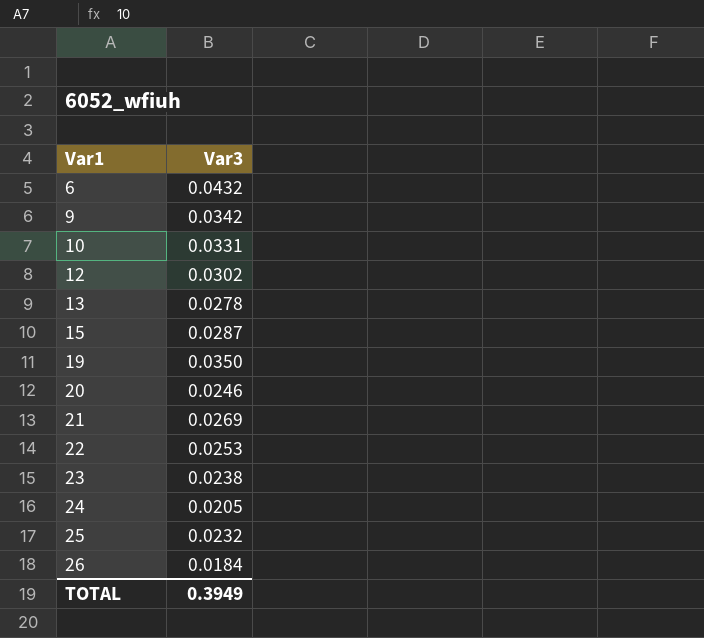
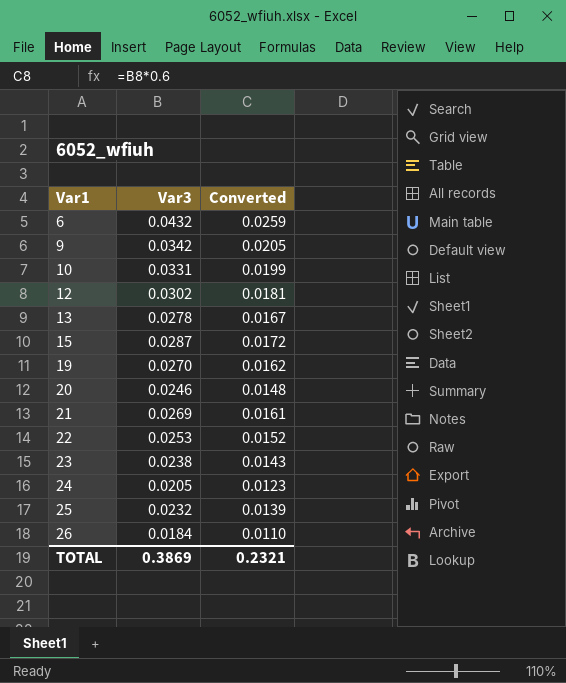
column Converted | formula: none -> [Var3] * 0.6
19 | Var3: 0.0350 -> 0.0270
TOTAL | Var3: 0.3949 -> 0.3869

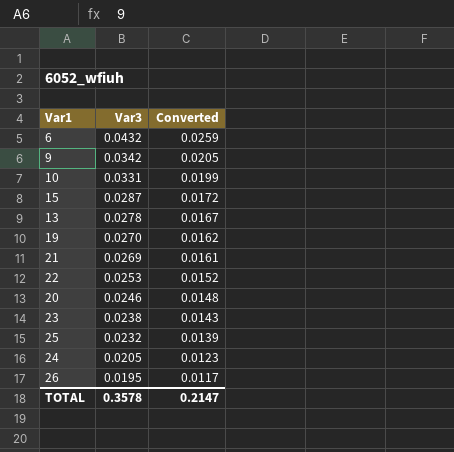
row order: Var1 ascending -> Var3 descending
row 12: 0.0302 | 0.0181 -> none
26 | Var3: 0.0184 -> 0.0195
26 | Converted: 0.0110 -> 0.0117
TOTAL | Var3: 0.3869 -> 0.3578
TOTAL | Converted: 0.2321 -> 0.2147

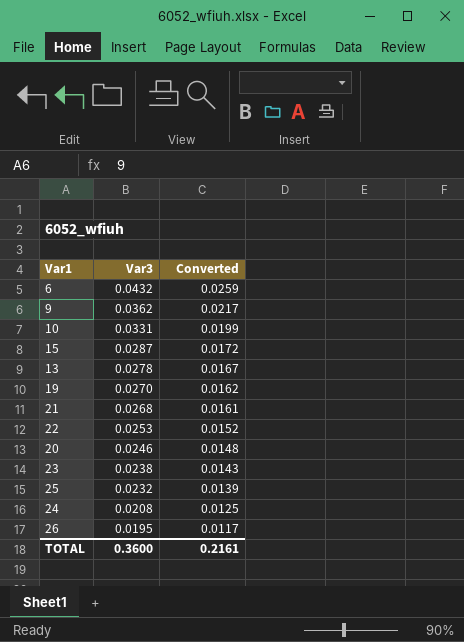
9 | Var3: 0.0342 -> 0.0362
9 | Converted: 0.0205 -> 0.0217
21 | Var3: 0.0269 -> 0.0268
24 | Var3: 0.0205 -> 0.0208
24 | Converted: 0.0123 -> 0.0125
TOTAL | Var3: 0.3578 -> 0.3600
TOTAL | Converted: 0.2147 -> 0.2161

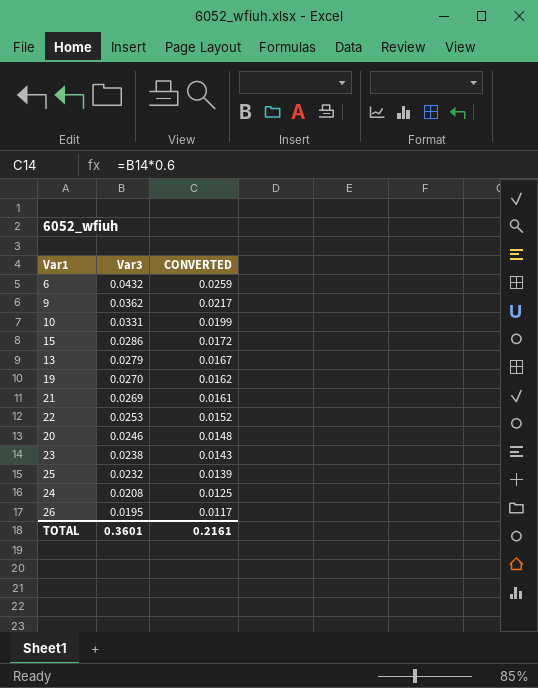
column name: Converted -> CONVERTED
15 | Var3: 0.0287 -> 0.0286
13 | Var3: 0.0278 -> 0.0279
21 | Var3: 0.0268 -> 0.0269
TOTAL | Var3: 0.3600 -> 0.3601

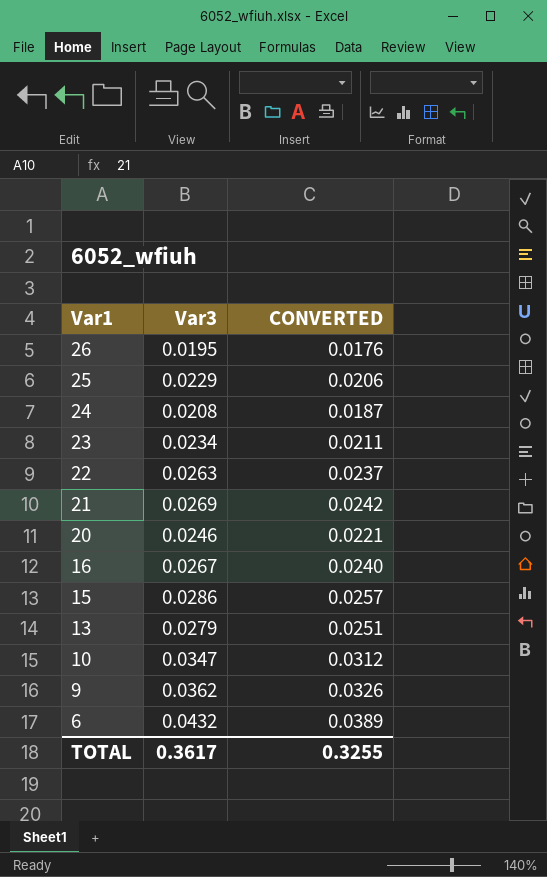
row order: Var3 descending -> Var1 descending
column CONVERTED | formula: [Var3] * 0.6 -> [Var3] * 0.9
row 19: 0.0270 | 0.0162 -> none
25 | Var3: 0.0232 -> 0.0229
23 | Var3: 0.0238 -> 0.0234
22 | Var3: 0.0253 -> 0.0263
row 16: none -> 0.0267 | 0.0240
10 | Var3: 0.0331 -> 0.0347
TOTAL | Var3: 0.3601 -> 0.3617
TOTAL | CONVERTED: 0.2161 -> 0.3255

